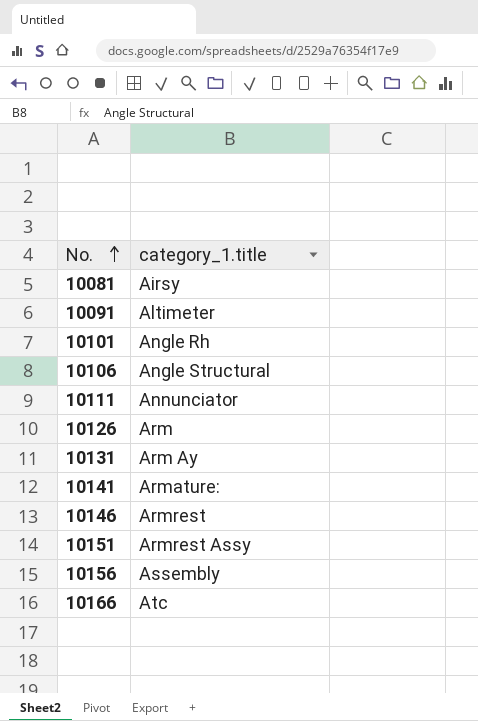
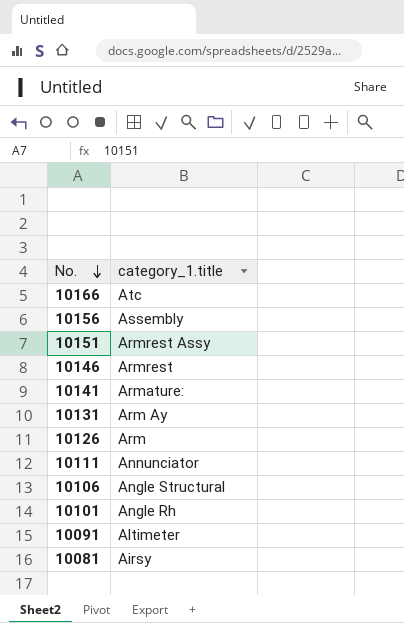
row order: No. ascending -> No. descending

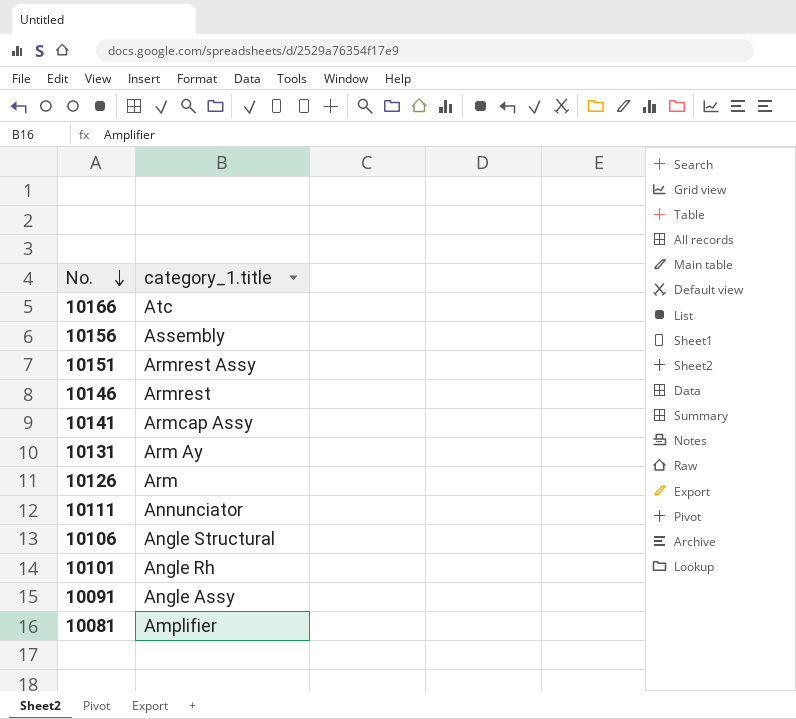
10141 | category_1.title: Armature: -> Armcap Assy
10091 | category_1.title: Altimeter -> Angle Assy
10081 | category_1.title: Airsy -> Amplifier

